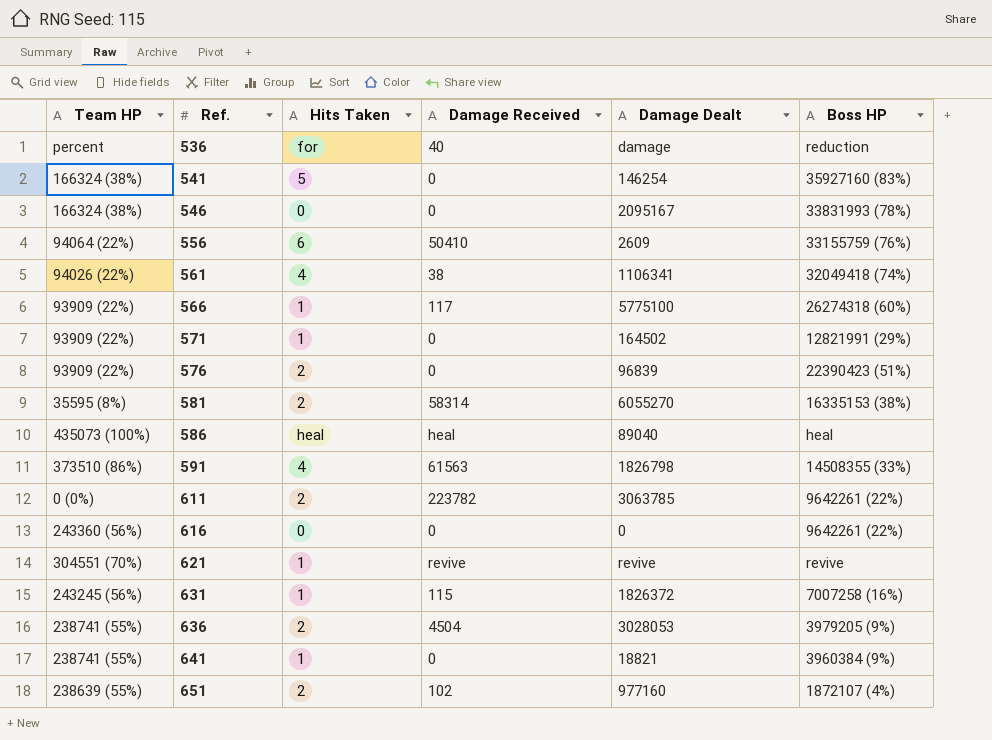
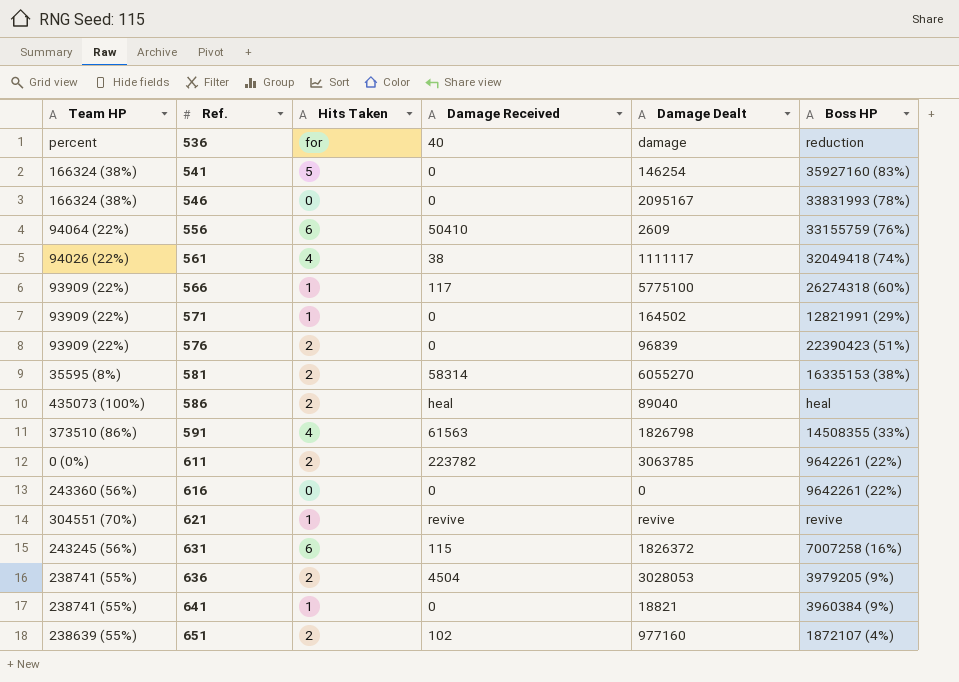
561 | Damage Dealt: 1106341 -> 1111117
586 | Hits Taken: heal -> 2
631 | Hits Taken: 1 -> 6

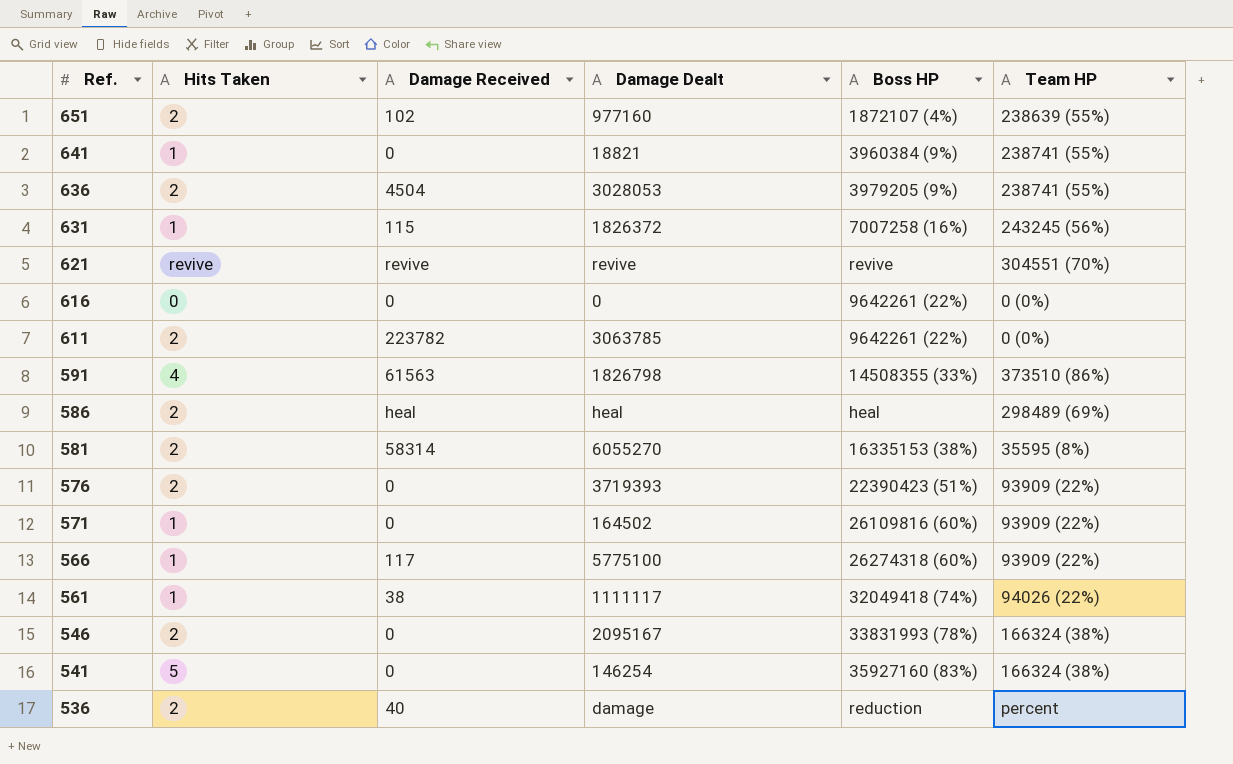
row order: Ref. ascending -> Ref. descending
column Team HP | position: 1 -> 6
row 556: 94064 (22%) | 6 | 50410 | 2609 | 33155759 (76%) -> none
631 | Hits Taken: 6 -> 1
621 | Hits Taken: 1 -> revive
616 | Team HP: 243360 (56%) -> 0 (0%)
586 | Damage Dealt: 89040 -> heal
586 | Team HP: 435073 (100%) -> 298489 (69%)
576 | Damage Dealt: 96839 -> 3719393
571 | Boss HP: 12821991 (29%) -> 26109816 (60%)
561 | Hits Taken: 4 -> 1
546 | Hits Taken: 0 -> 2
536 | Hits Taken: for -> 2

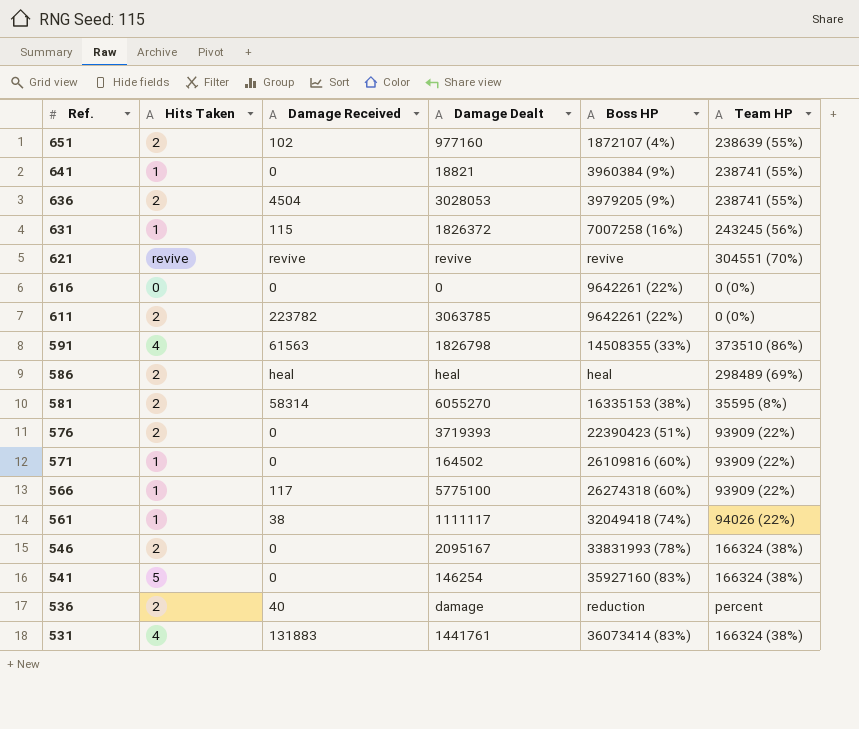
row 531: none -> 4 | 131883 | 1441761 | 36073414 (83%) | 166324 (38%)

